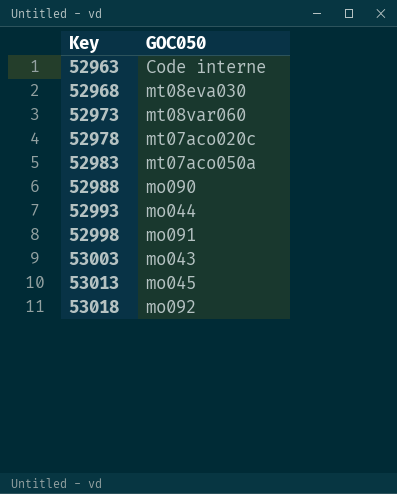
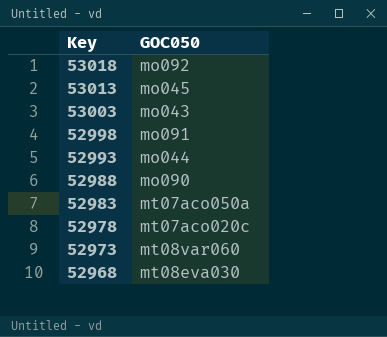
row order: Key ascending -> Key descending
row 52963: Code interne -> none

